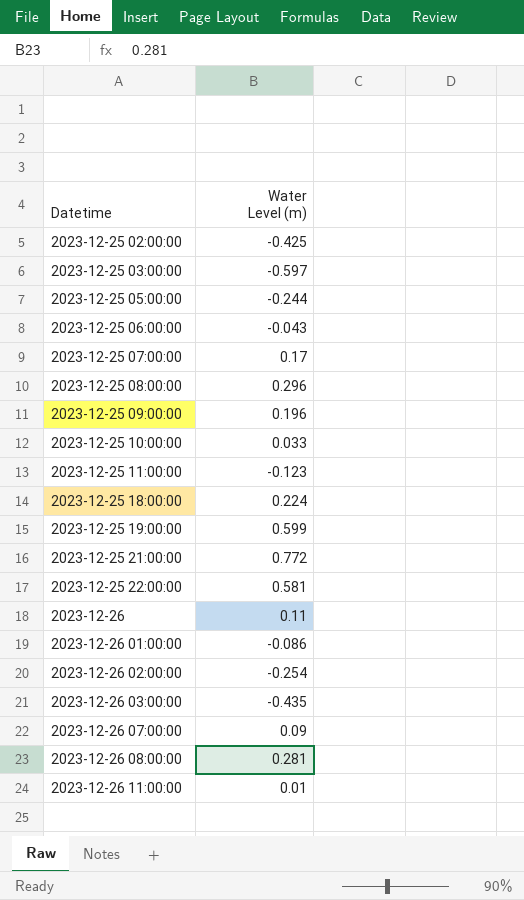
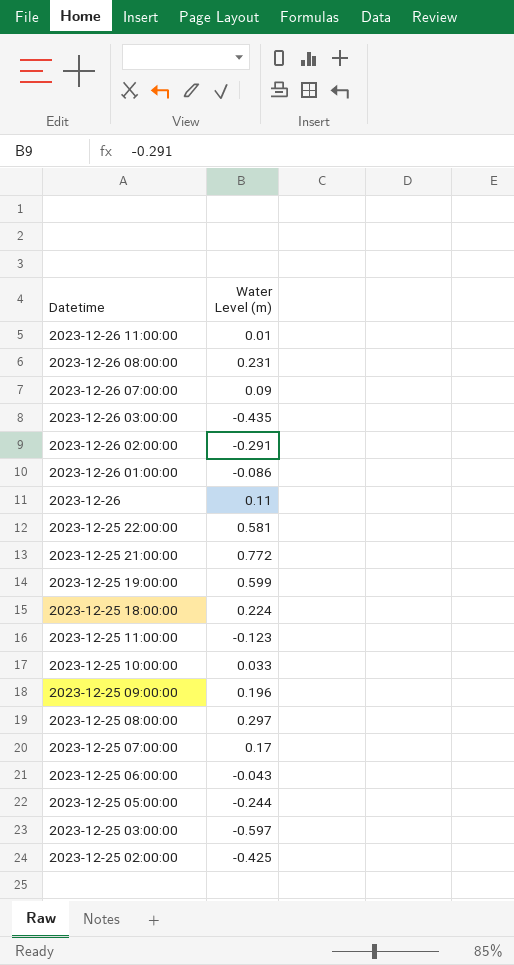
row order: Datetime ascending -> Datetime descending
2023-12-26 08:00:00 | Water Level (m): 0.281 -> 0.231
2023-12-26 02:00:00 | Water Level (m): -0.254 -> -0.291
2023-12-25 08:00:00 | Water Level (m): 0.296 -> 0.297

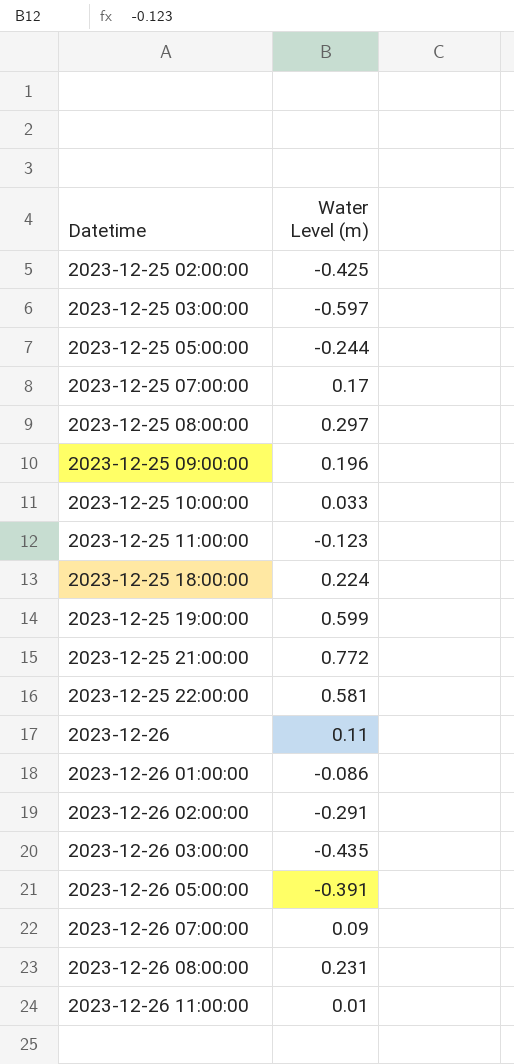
row order: Datetime descending -> Datetime ascending
row 2023-12-25 06:00:00: -0.043 -> none
row 2023-12-26 05:00:00: none -> -0.391

